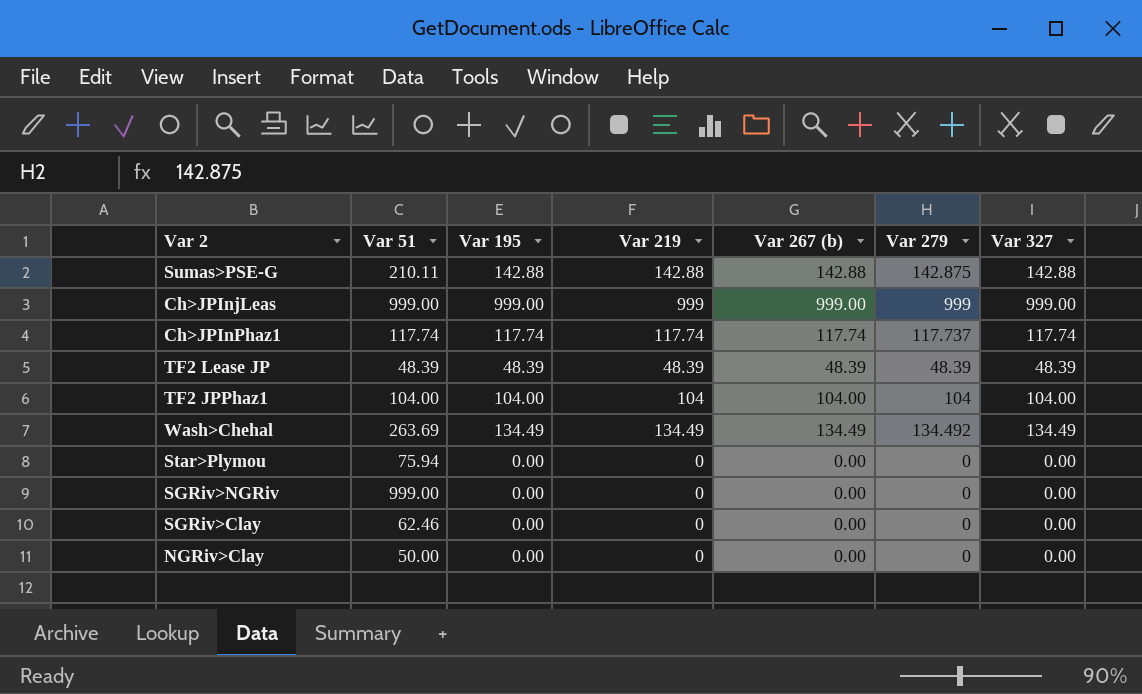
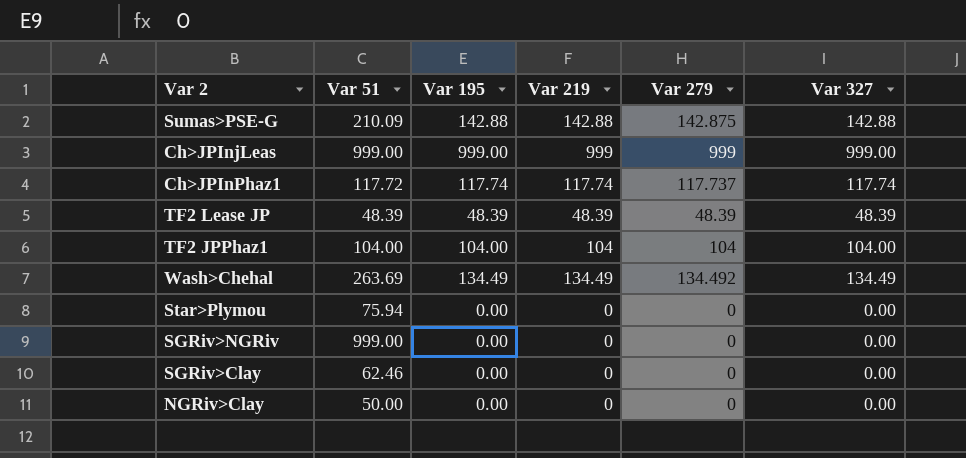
column Var 267 (b) | position: 5 -> none
Sumas>PSE-G | Var 51: 210.11 -> 210.09
Ch>JPInPhaz1 | Var 51: 117.74 -> 117.72

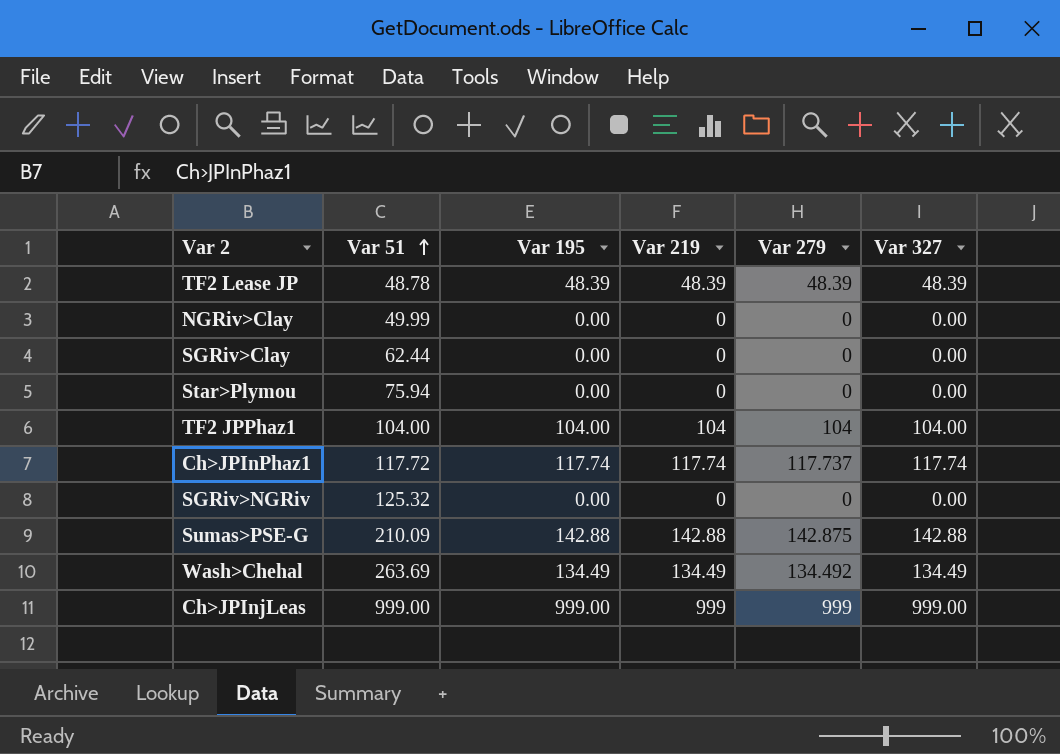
row order: none -> Var 51 ascending
TF2 Lease JP | Var 51: 48.39 -> 48.78
NGRiv>Clay | Var 51: 50.00 -> 49.99
SGRiv>Clay | Var 51: 62.46 -> 62.44
SGRiv>NGRiv | Var 51: 999.00 -> 125.32

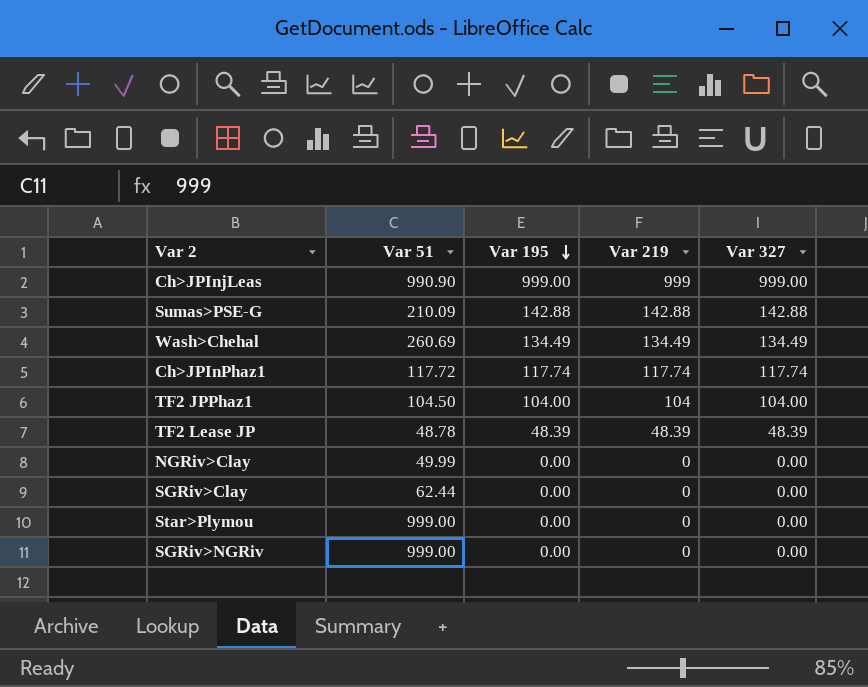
row order: Var 51 ascending -> Var 195 descending
column Var 279 | position: 5 -> none
Ch>JPInjLeas | Var 51: 999.00 -> 990.90
Wash>Chehal | Var 51: 263.69 -> 260.69
TF2 JPPhaz1 | Var 51: 104.00 -> 104.50
Star>Plymou | Var 51: 75.94 -> 999.00
SGRiv>NGRiv | Var 51: 125.32 -> 999.00

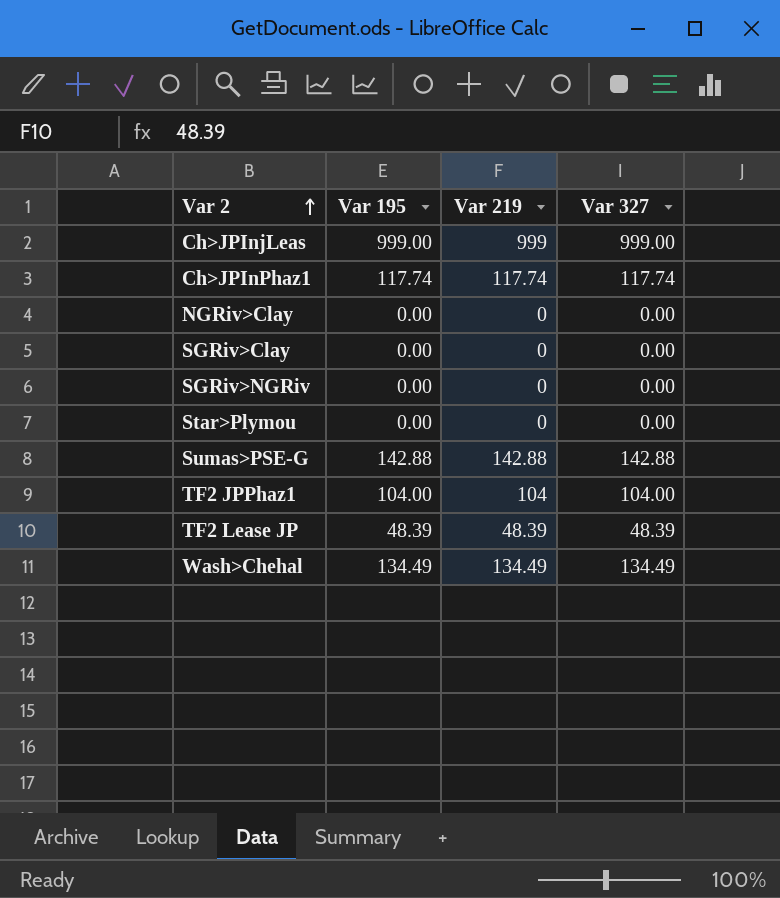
row order: Var 195 descending -> Var 2 ascending
column Var 51 | position: 2 -> none

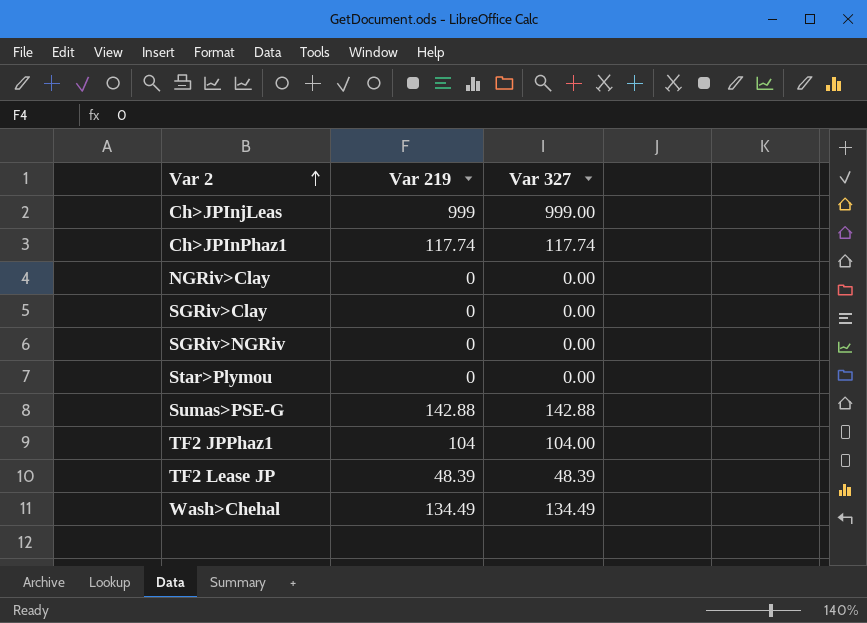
column Var 195 | position: 2 -> none

